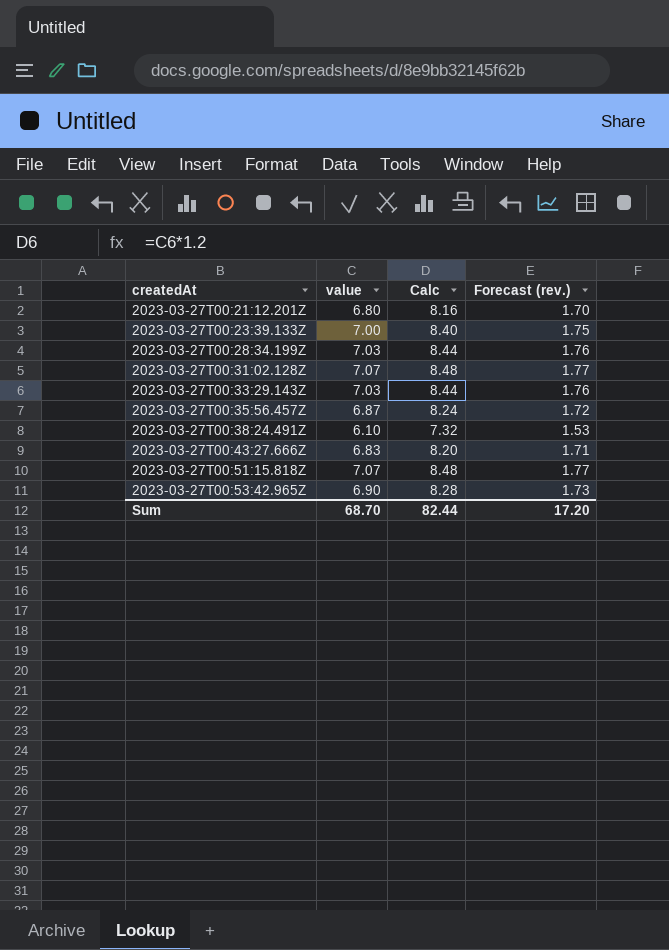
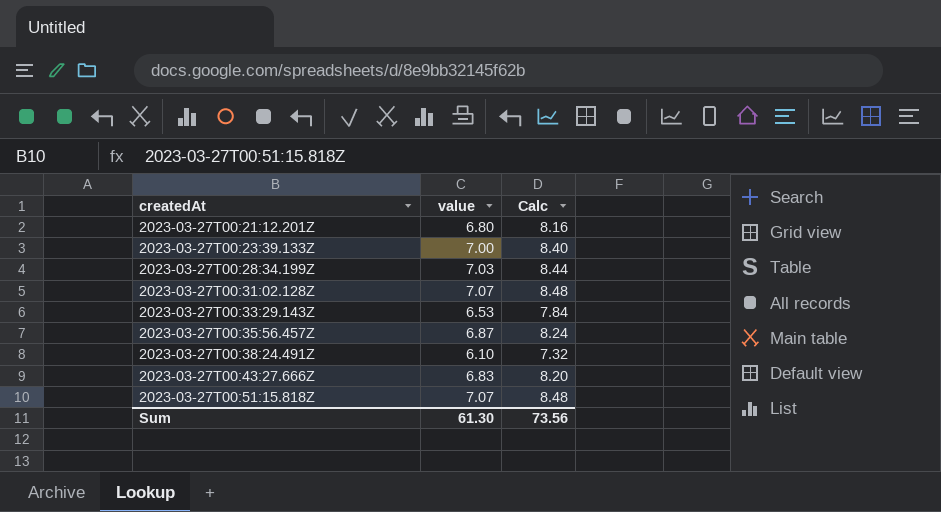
column Forecast (rev.) | formula: [value] * 0.25 -> none
row 2023-03-27T00:53:42.965Z: 6.90 | 8.28 | 1.73 -> none
2023-03-27T00:33:29.143Z | value: 7.03 -> 6.53
2023-03-27T00:33:29.143Z | Calc: 8.44 -> 7.84
Sum | value: 68.70 -> 61.30
Sum | Calc: 82.44 -> 73.56

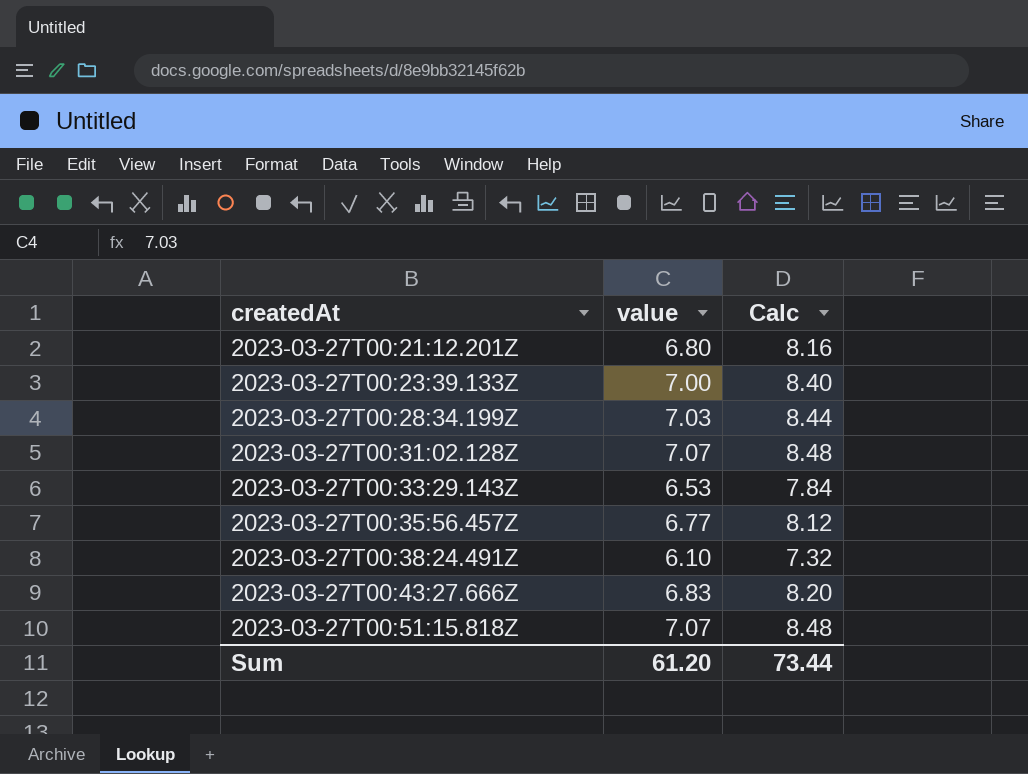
2023-03-27T00:35:56.457Z | value: 6.87 -> 6.77
2023-03-27T00:35:56.457Z | Calc: 8.24 -> 8.12
Sum | value: 61.30 -> 61.20
Sum | Calc: 73.56 -> 73.44

